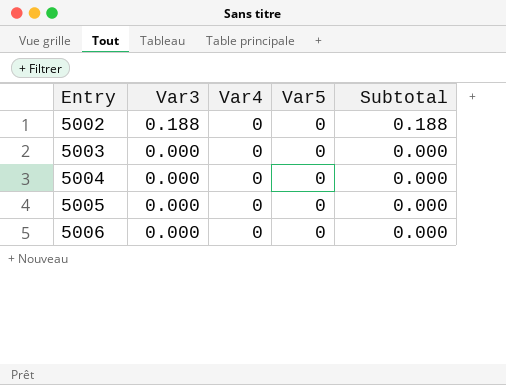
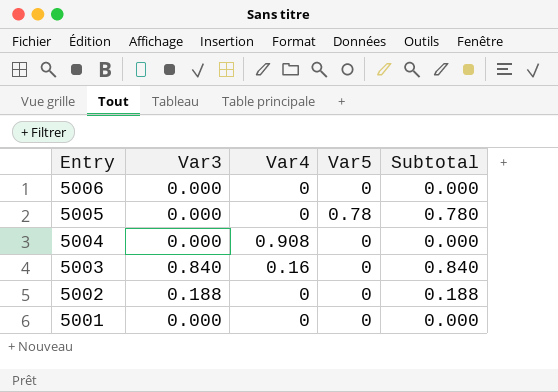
row order: Entry ascending -> Entry descending
5005 | Var5: 0 -> 0.78
5005 | Subtotal: 0.000 -> 0.780
5004 | Var4: 0 -> 0.908
5003 | Var3: 0.000 -> 0.840
5003 | Var4: 0 -> 0.16
5003 | Subtotal: 0.000 -> 0.840
row 5001: none -> 0.000 | 0 | 0 | 0.000

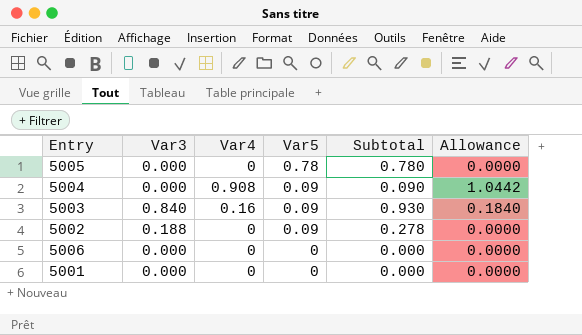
row order: Entry descending -> Var5 descending
column Allowance | formula: none -> [Var4] * 1.15
5004 | Var5: 0 -> 0.09
5004 | Subtotal: 0.000 -> 0.090
5003 | Var5: 0 -> 0.09
5003 | Subtotal: 0.840 -> 0.930
5002 | Var5: 0 -> 0.09
5002 | Subtotal: 0.188 -> 0.278

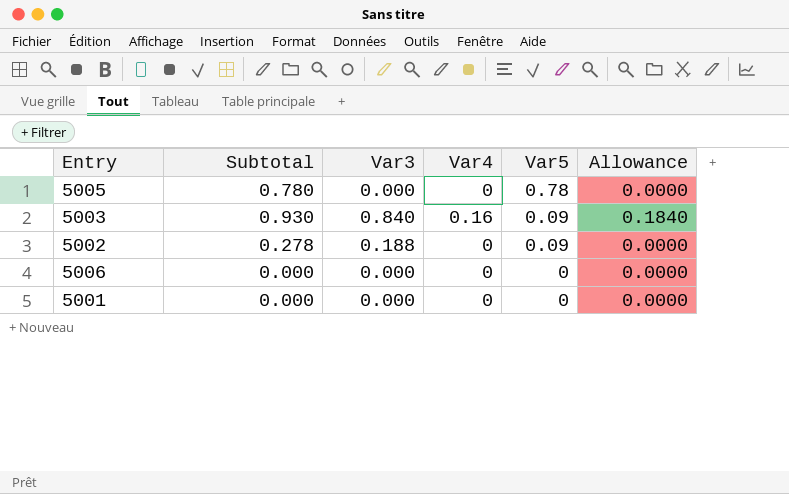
column Subtotal | position: 5 -> 2
row 5004: 0.000 | 0.908 | 0.09 | 0.090 | 1.0442 -> none

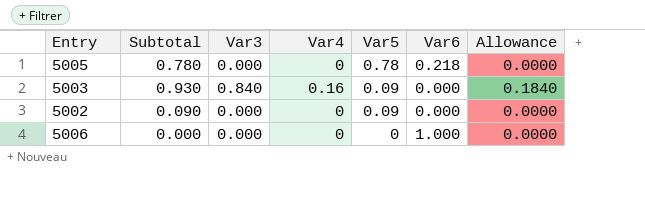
column Var6 | position: none -> 6
row 5001: 0.000 | 0.000 | 0 | 0 | 0.0000 -> none
5002 | Subtotal: 0.278 -> 0.090
5002 | Var3: 0.188 -> 0.000

